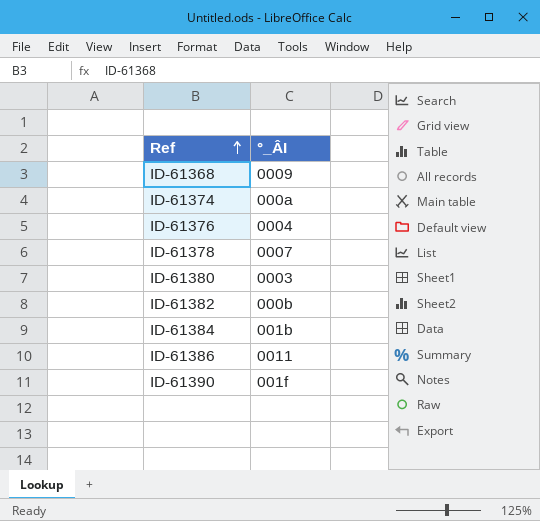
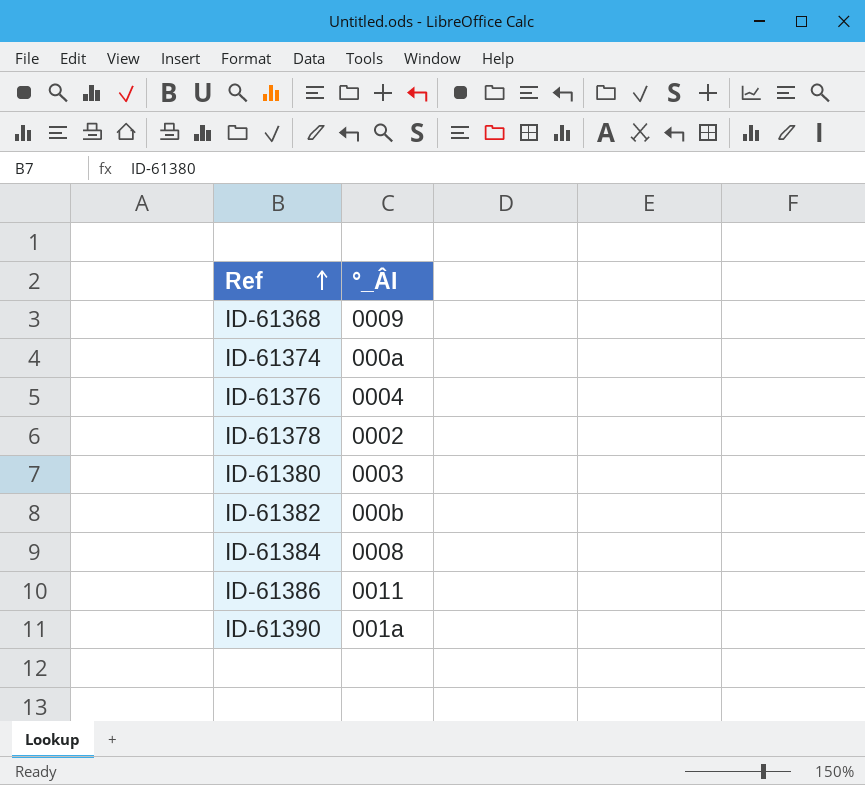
ID-61378 | °_ÂI: 0007 -> 0002
ID-61384 | °_ÂI: 001b -> 0008
ID-61390 | °_ÂI: 001f -> 001a

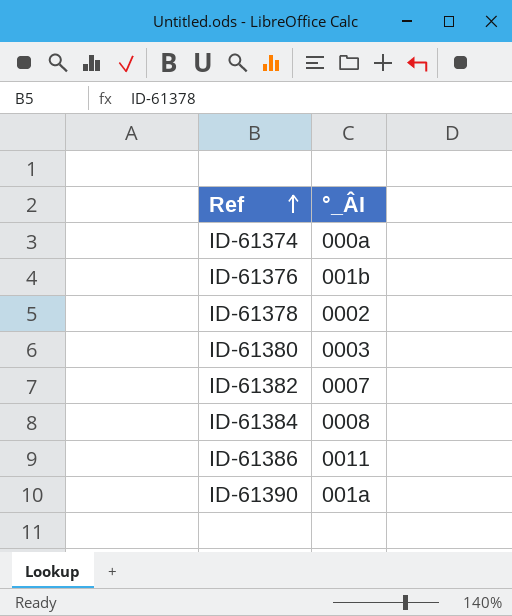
row ID-61368: 0009 -> none
ID-61376 | °_ÂI: 0004 -> 001b
ID-61382 | °_ÂI: 000b -> 0007

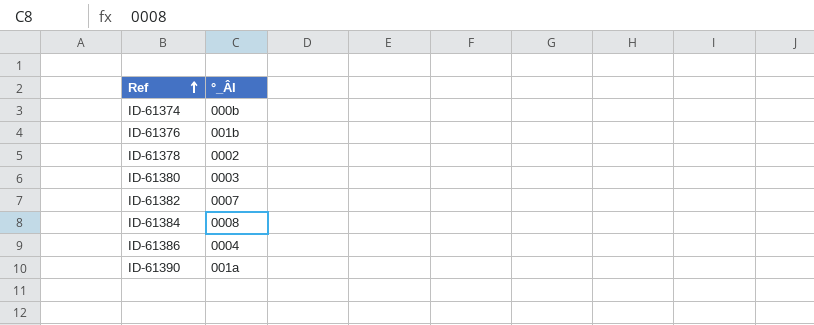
ID-61374 | °_ÂI: 000a -> 000b
ID-61386 | °_ÂI: 0011 -> 0004

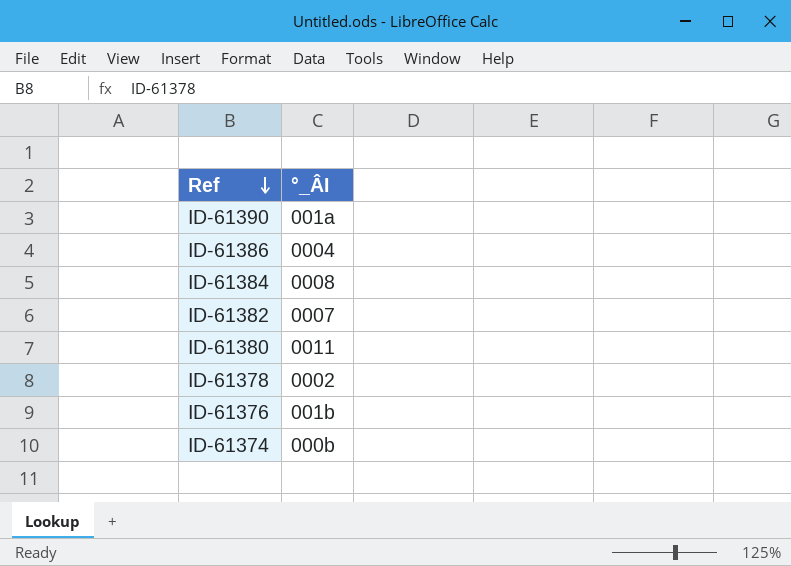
row order: Ref ascending -> Ref descending
ID-61380 | °_ÂI: 0003 -> 0011

